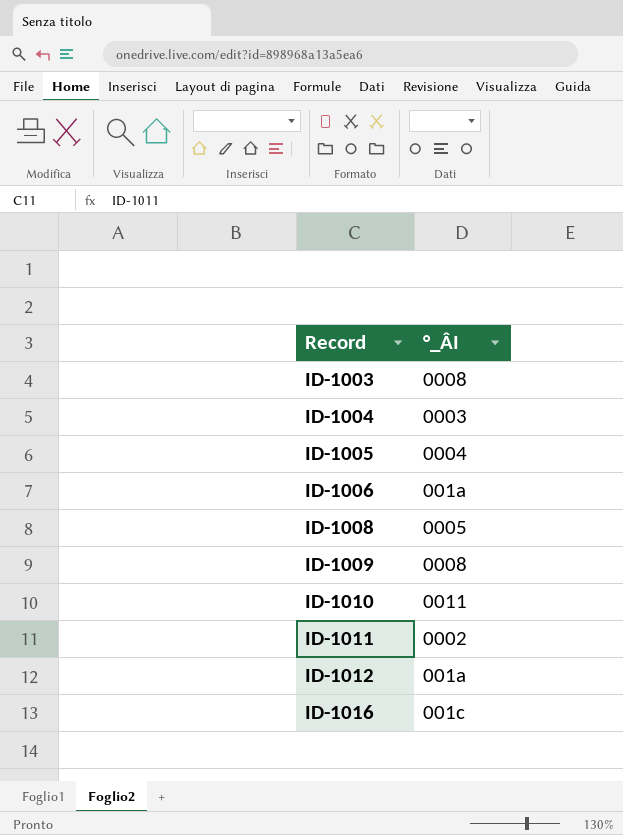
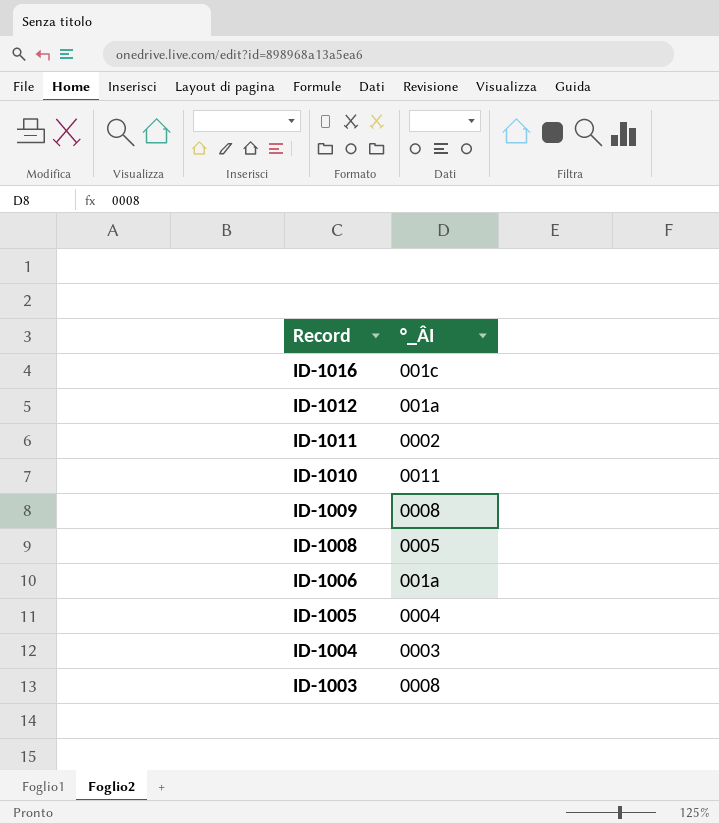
row order: Record ascending -> Record descending

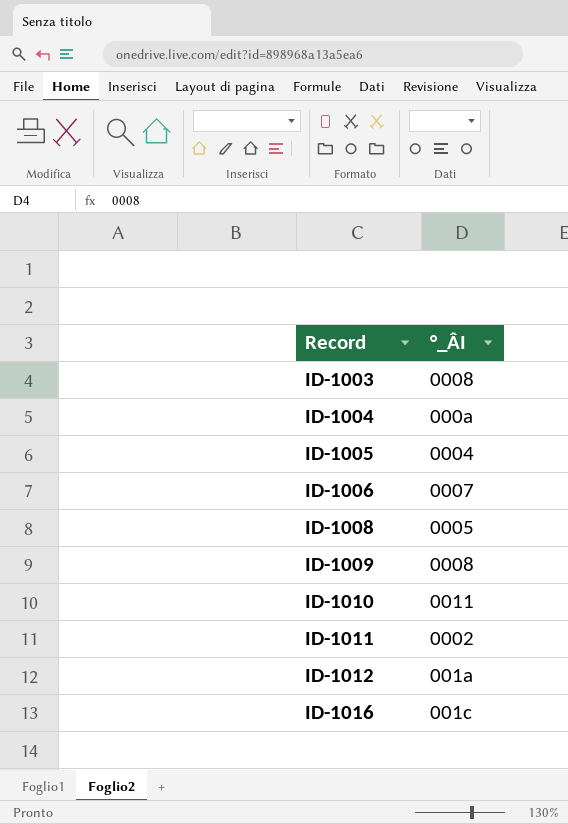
row order: Record descending -> Record ascending
ID-1004 | °_ÂI: 0003 -> 000a
ID-1006 | °_ÂI: 001a -> 0007

